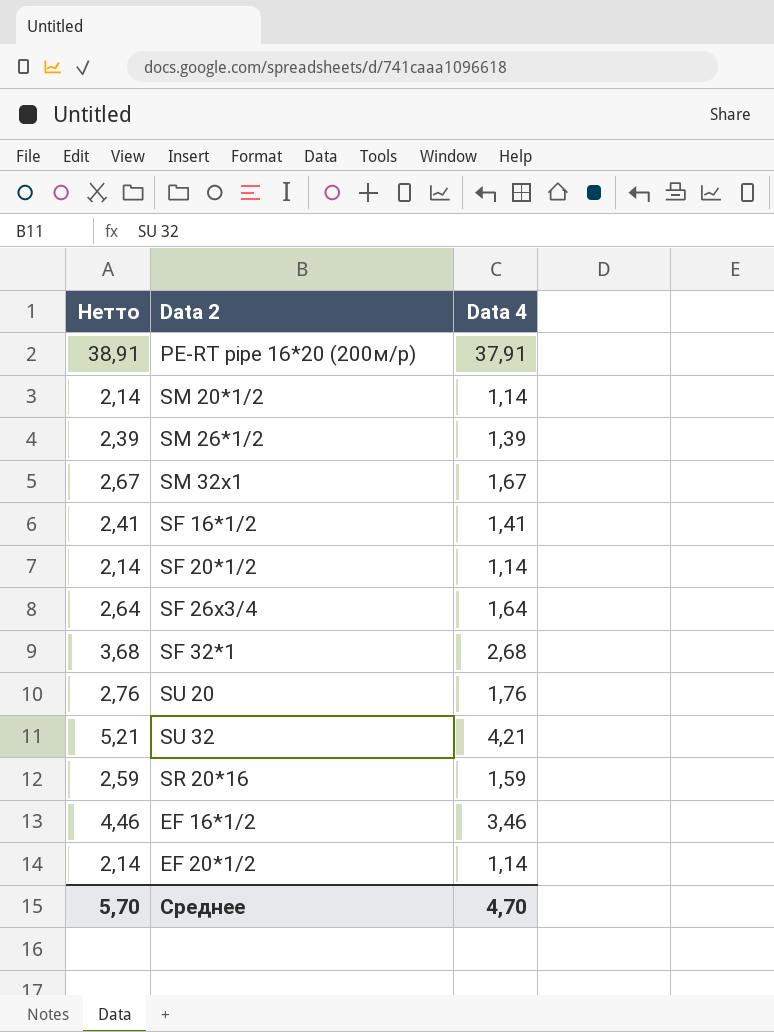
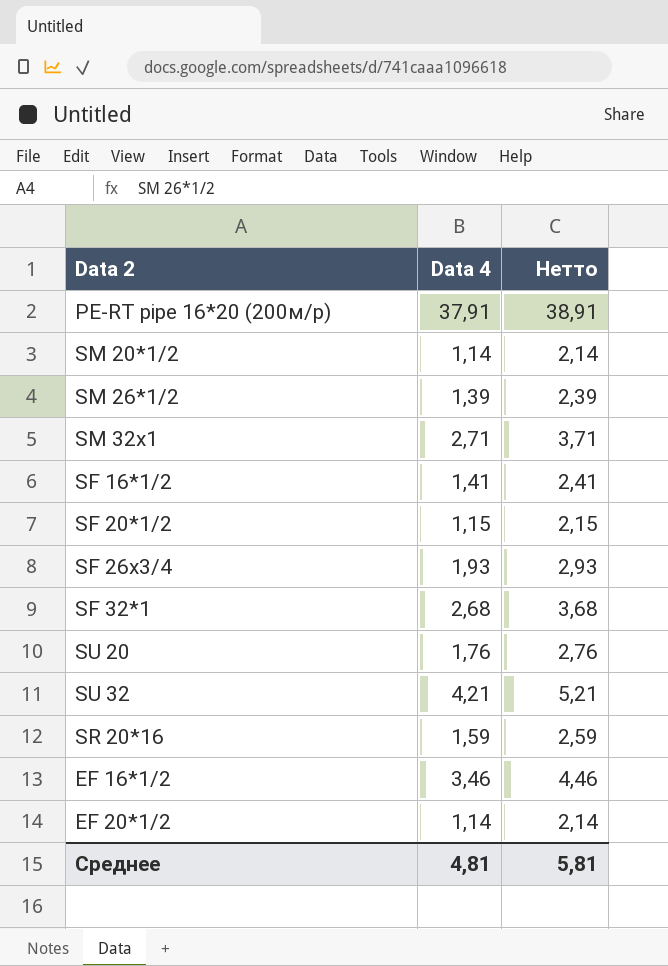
column Нетто | position: 1 -> 3
SM 32х1 | Data 4: 1,67 -> 2,71
SM 32х1 | Нетто: 2,67 -> 3,71
SF 20*1/2 | Data 4: 1,14 -> 1,15
SF 20*1/2 | Нетто: 2,14 -> 2,15
SF 26х3/4 | Data 4: 1,64 -> 1,93
SF 26х3/4 | Нетто: 2,64 -> 2,93
Среднее | Data 4: 4,70 -> 4,81
Среднее | Нетто: 5,70 -> 5,81

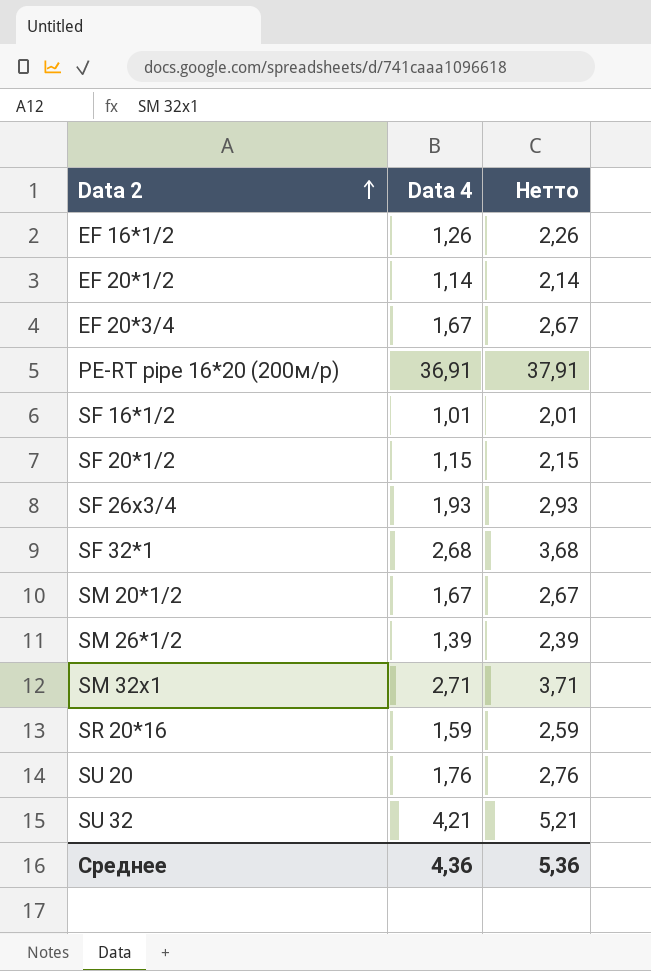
row order: none -> Data 2 ascending
EF 16*1/2 | Data 4: 3,46 -> 1,26
EF 16*1/2 | Нетто: 4,46 -> 2,26
row EF 20*3/4: none -> 1,67 | 2,67
PE-RT pipe 16*20 (200м/р) | Data 4: 37,91 -> 36,91
PE-RT pipe 16*20 (200м/р) | Нетто: 38,91 -> 37,91
SF 16*1/2 | Data 4: 1,41 -> 1,01
SF 16*1/2 | Нетто: 2,41 -> 2,01
SM 20*1/2 | Data 4: 1,14 -> 1,67
SM 20*1/2 | Нетто: 2,14 -> 2,67
Среднее | Data 4: 4,81 -> 4,36
Среднее | Нетто: 5,81 -> 5,36

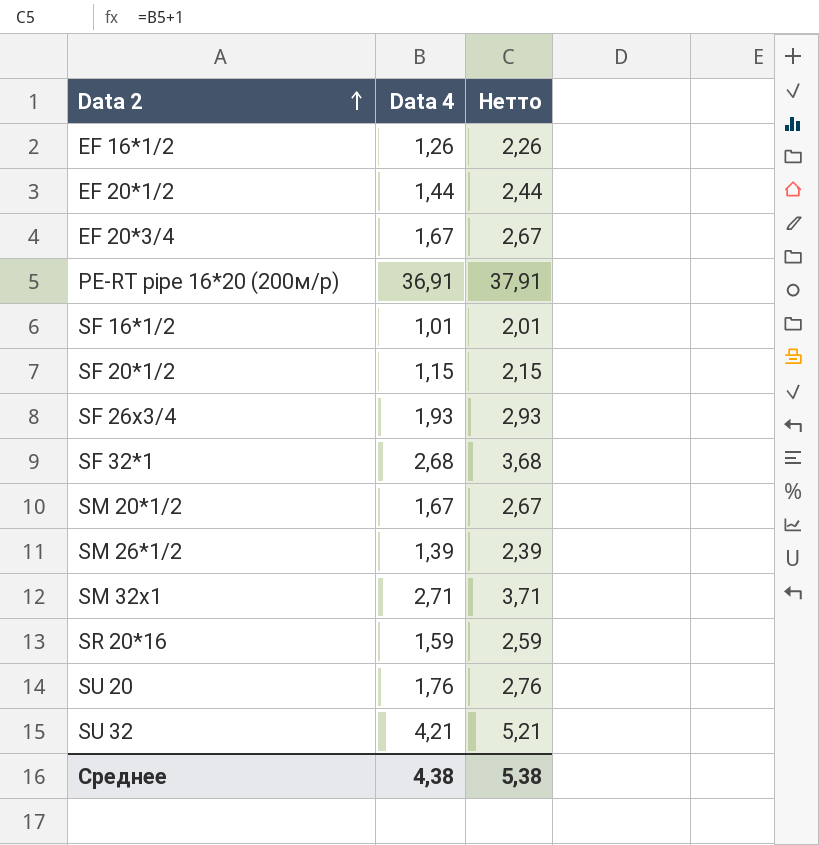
EF 20*1/2 | Data 4: 1,14 -> 1,44
EF 20*1/2 | Нетто: 2,14 -> 2,44
Среднее | Data 4: 4,36 -> 4,38
Среднее | Нетто: 5,36 -> 5,38

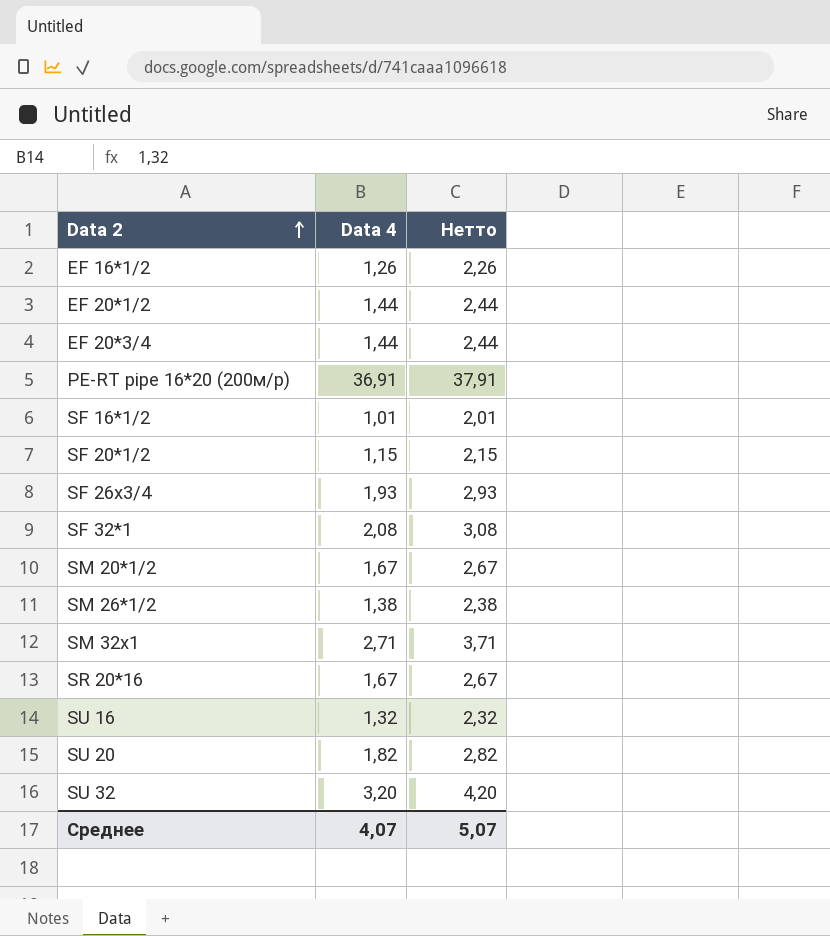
EF 20*3/4 | Data 4: 1,67 -> 1,44
EF 20*3/4 | Нетто: 2,67 -> 2,44
SF 32*1 | Data 4: 2,68 -> 2,08
SF 32*1 | Нетто: 3,68 -> 3,08
SM 26*1/2 | Data 4: 1,39 -> 1,38
SM 26*1/2 | Нетто: 2,39 -> 2,38
SR 20*16 | Data 4: 1,59 -> 1,67
SR 20*16 | Нетто: 2,59 -> 2,67
row SU 16: none -> 1,32 | 2,32
SU 20 | Data 4: 1,76 -> 1,82
SU 20 | Нетто: 2,76 -> 2,82
SU 32 | Data 4: 4,21 -> 3,20
SU 32 | Нетто: 5,21 -> 4,20
Среднее | Data 4: 4,38 -> 4,07
Среднее | Нетто: 5,38 -> 5,07

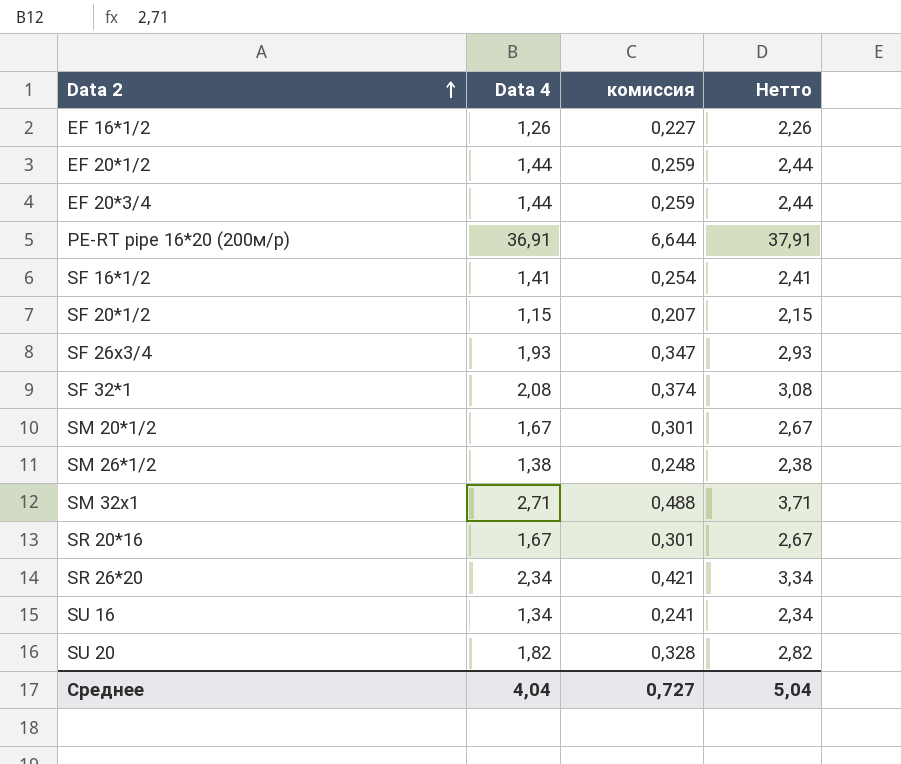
column комиссия | formula: none -> [Data 4] * 0,18
row SU 32: 3,20 | 4,20 -> none
SF 16*1/2 | Data 4: 1,01 -> 1,41
SF 16*1/2 | Нетто: 2,01 -> 2,41
row SR 26*20: none -> 2,34 | 0,421 | 3,34
SU 16 | Data 4: 1,32 -> 1,34
SU 16 | Нетто: 2,32 -> 2,34
Среднее | Data 4: 4,07 -> 4,04
Среднее | Нетто: 5,07 -> 5,04

